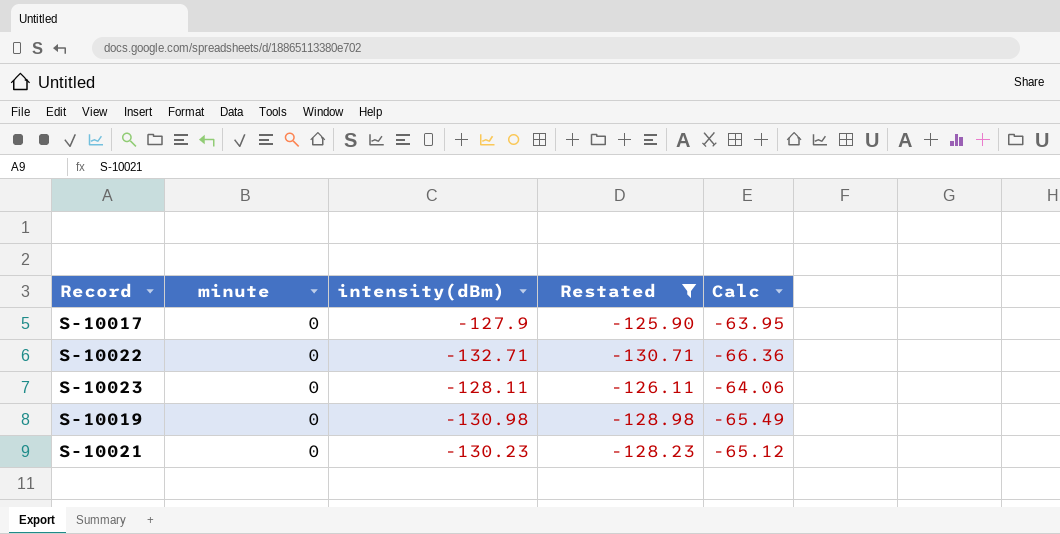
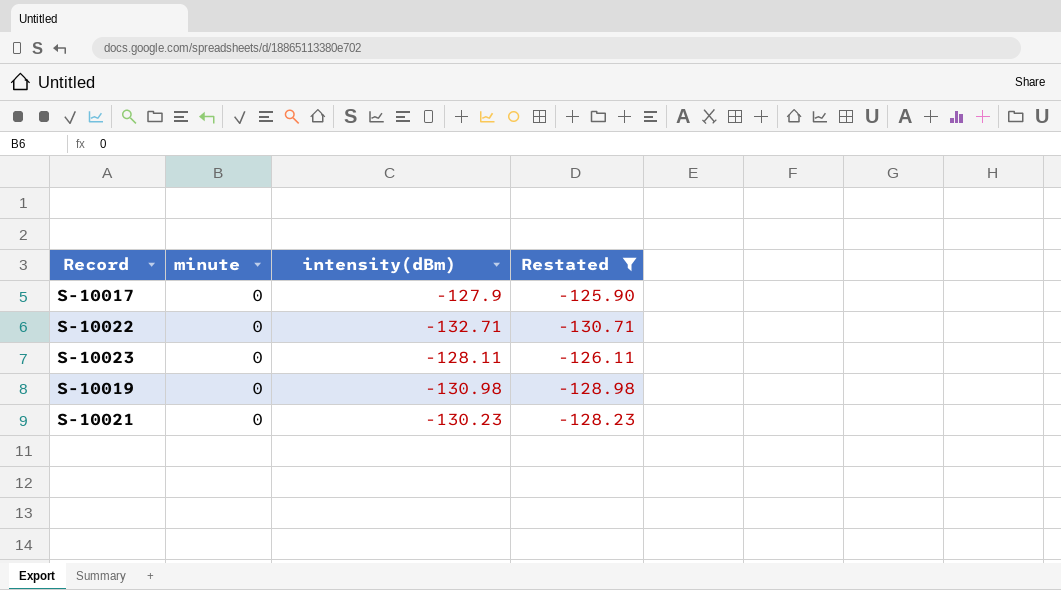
column Calc | formula: [intensity(dBm)] * 0.5 -> none

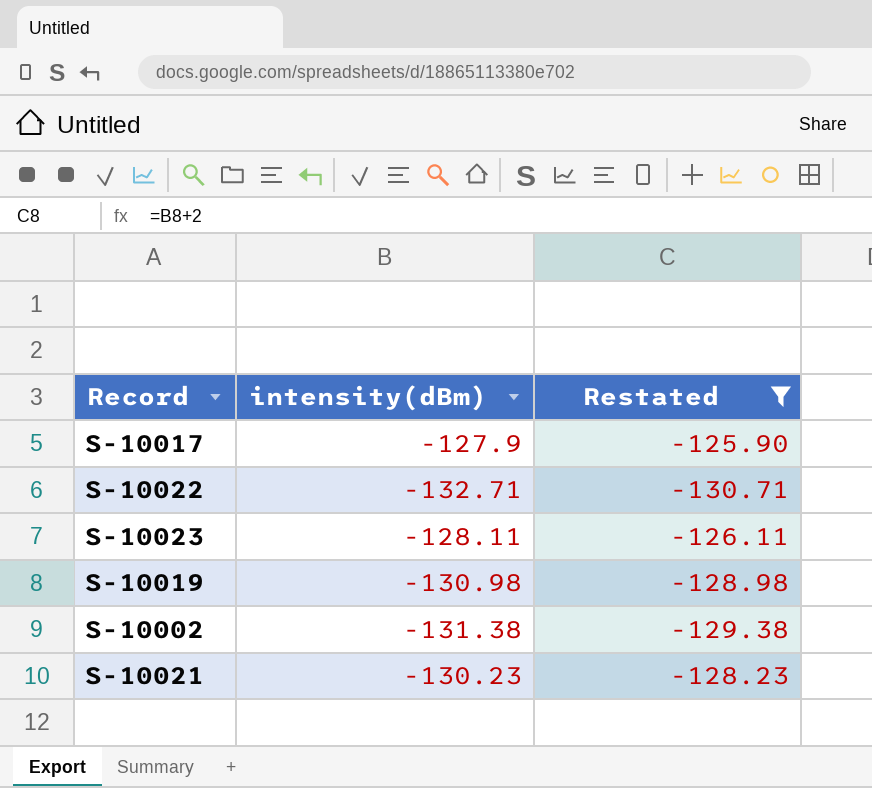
column minute | position: 2 -> none
row S-10002: none -> -131.38 | -129.38

